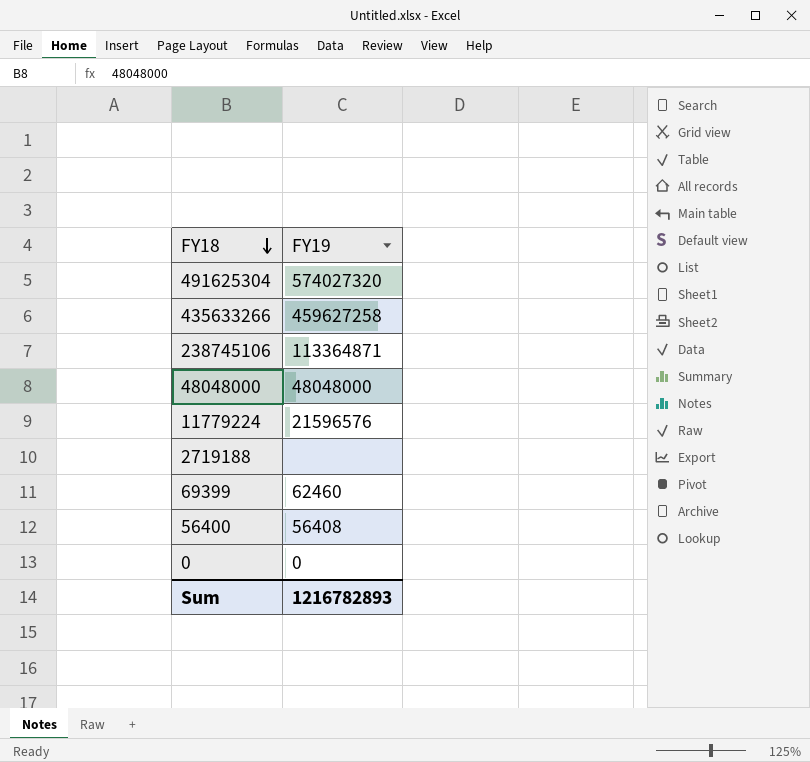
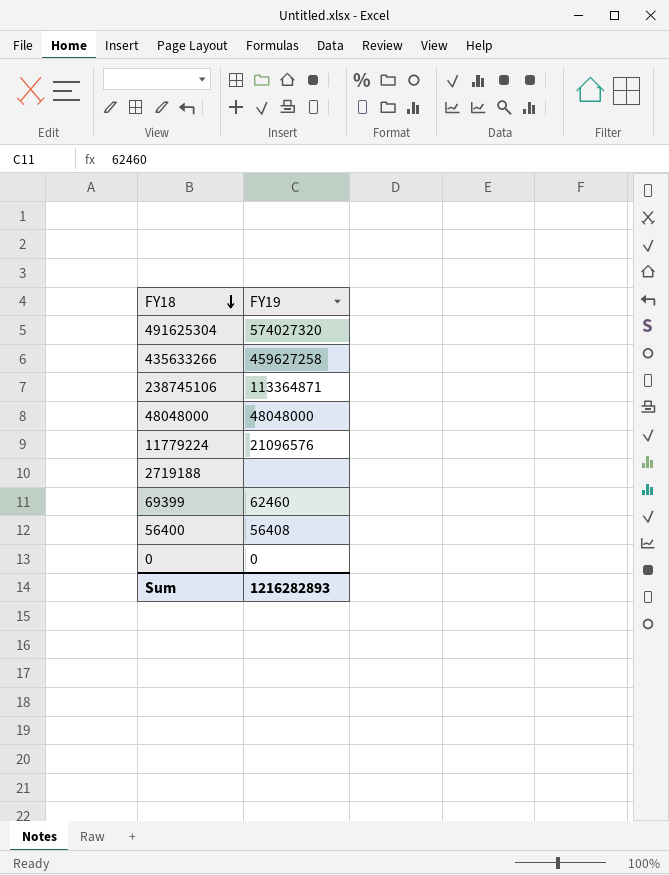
11779224 | FY19: 21596576 -> 21096576
Sum | FY19: 1216782893 -> 1216282893

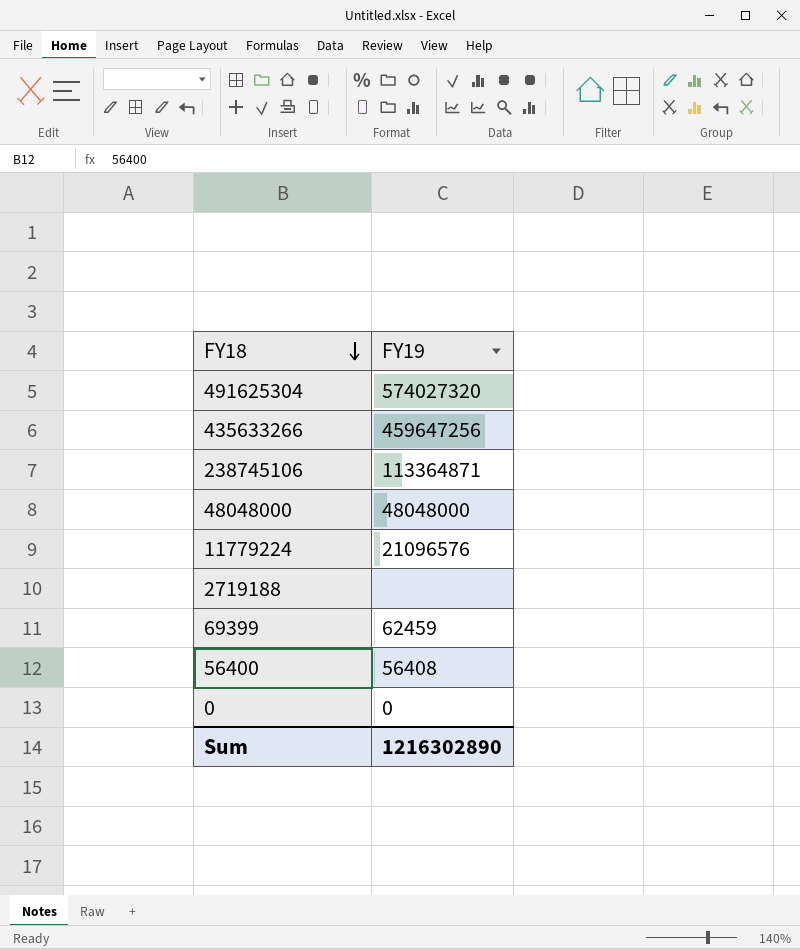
435633266 | FY19: 459627258 -> 459647256
69399 | FY19: 62460 -> 62459
Sum | FY19: 1216282893 -> 1216302890

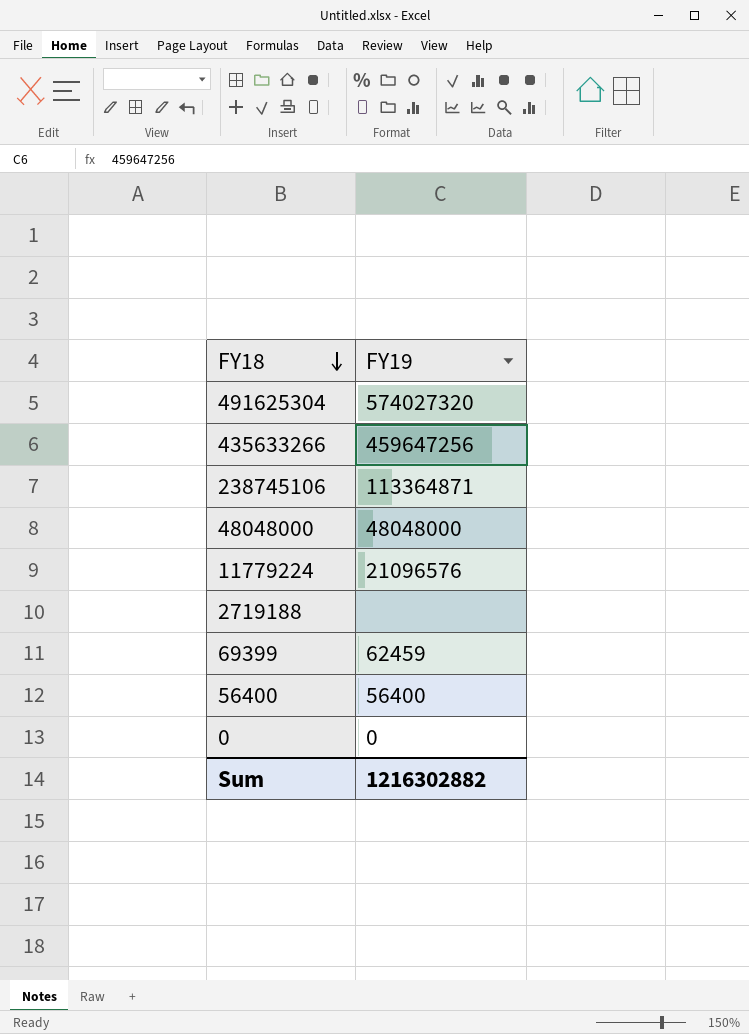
56400 | FY19: 56408 -> 56400
Sum | FY19: 1216302890 -> 1216302882

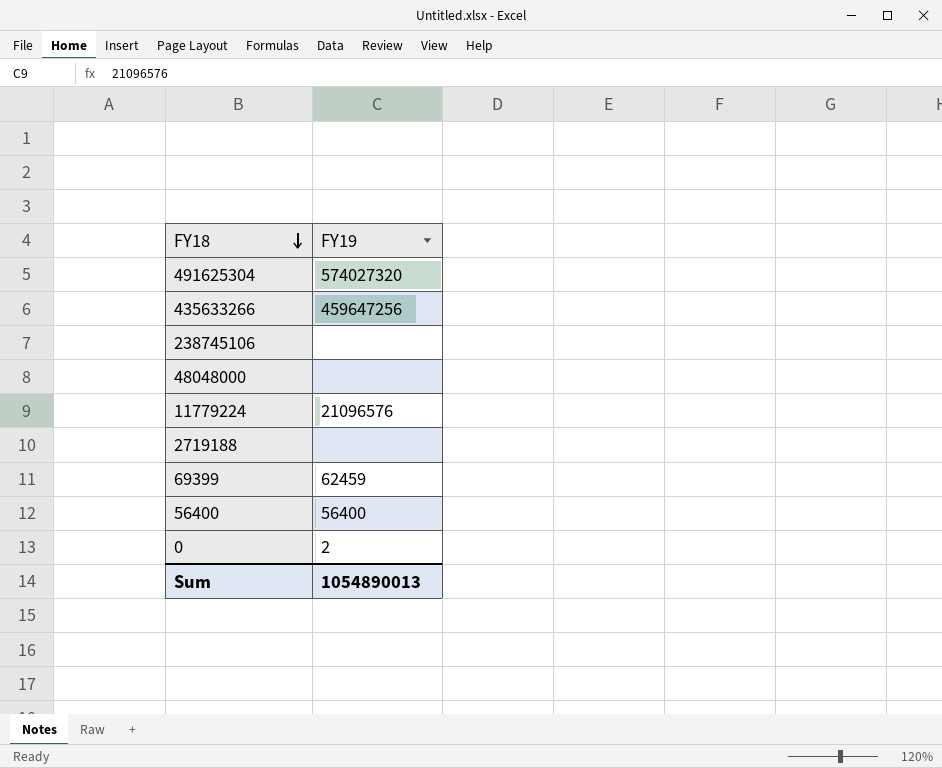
238745106 | FY19: 113364871 -> none
48048000 | FY19: 48048000 -> none
0 | FY19: 0 -> 2
Sum | FY19: 1216302882 -> 1054890013

